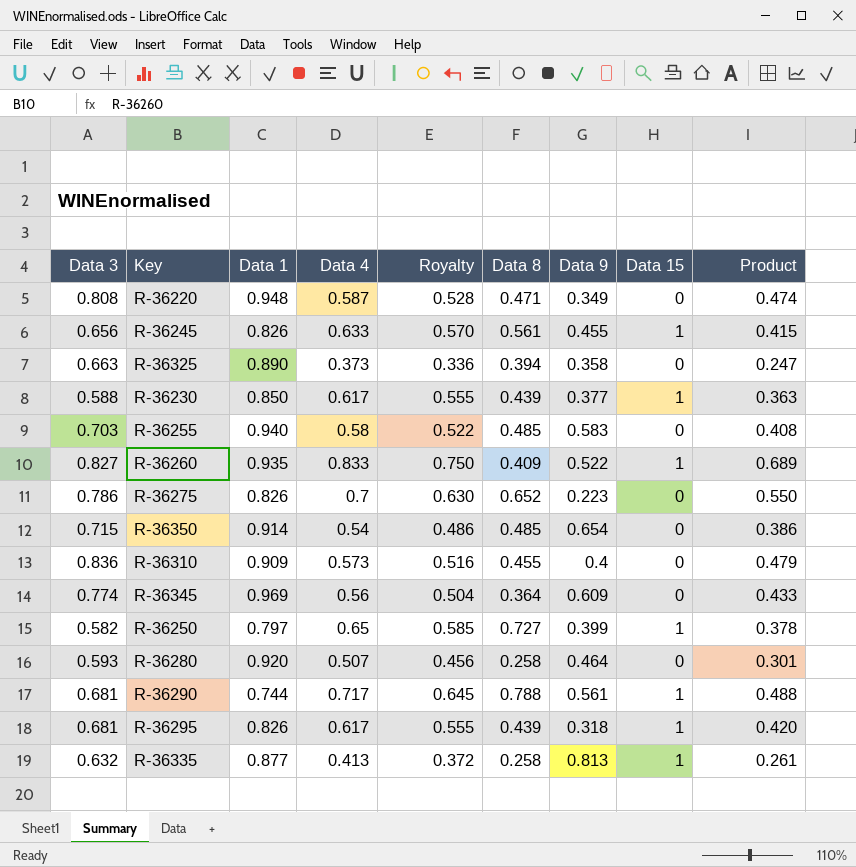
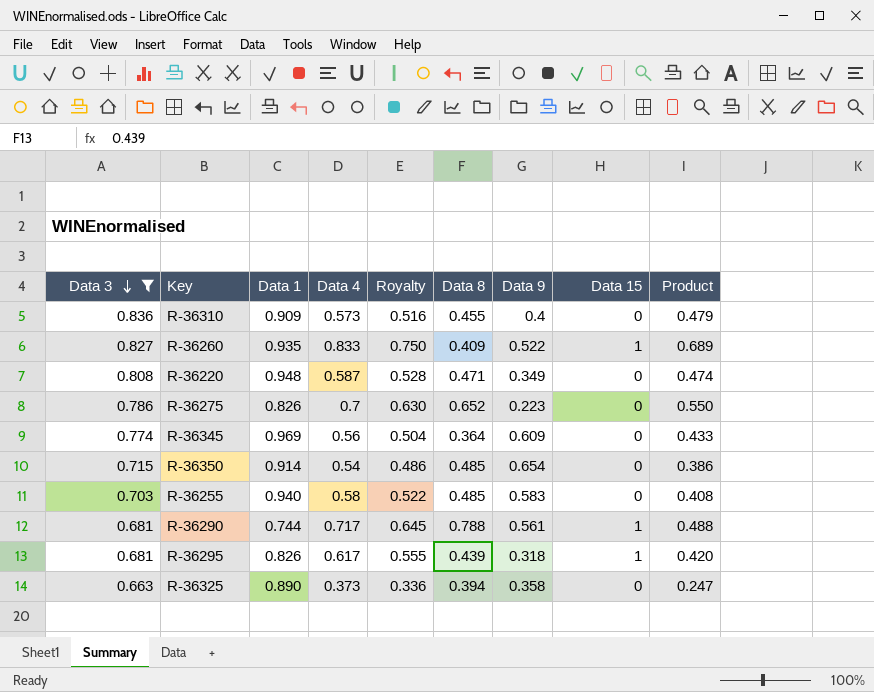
filter: none -> Data 3 >= 0.663
row order: none -> Data 3 descending

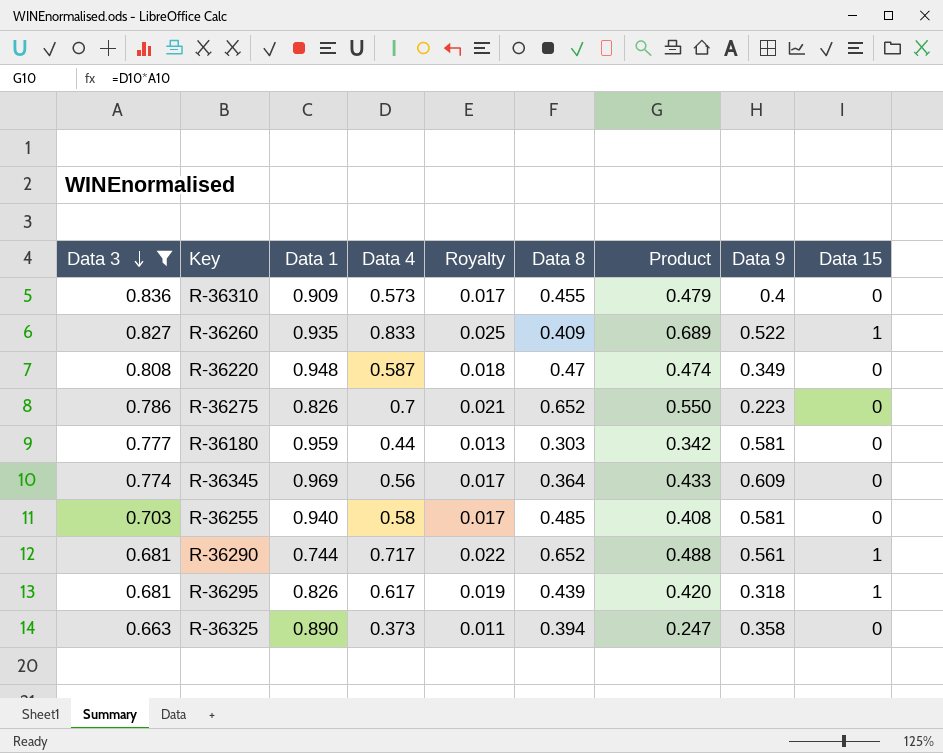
column Royalty | formula: [Data 4] * 0.9 -> [Data 4] * 0.03
column Product | position: 9 -> 7
row R-36350: 0.715 | 0.914 | 0.54 | 0.486 | 0.485 | 0.654 | 0 | 0.386 -> none
R-36220 | Data 8: 0.471 -> 0.47
row R-36180: none -> 0.777 | 0.959 | 0.44 | 0.013 | 0.303 | 0.342 | 0.581 | 0
R-36255 | Data 9: 0.583 -> 0.581
R-36290 | Data 8: 0.788 -> 0.652

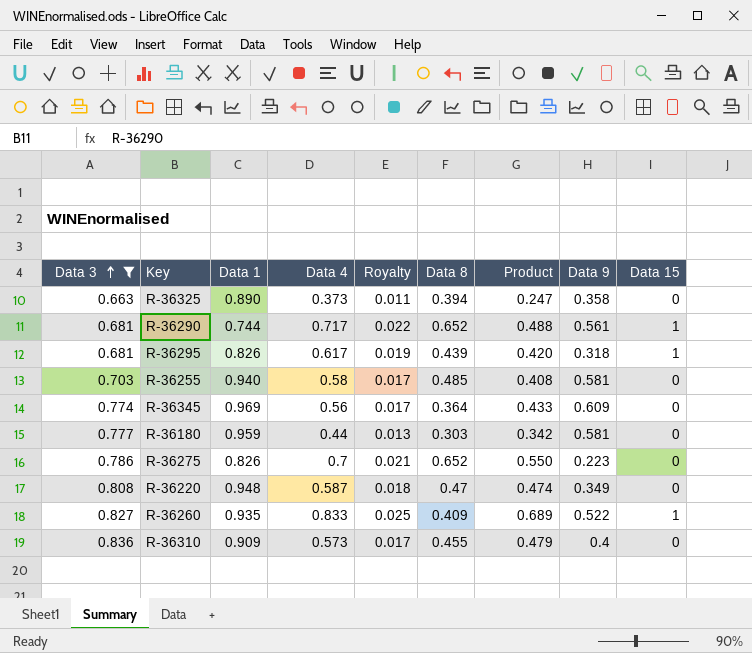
row order: Data 3 descending -> Data 3 ascending

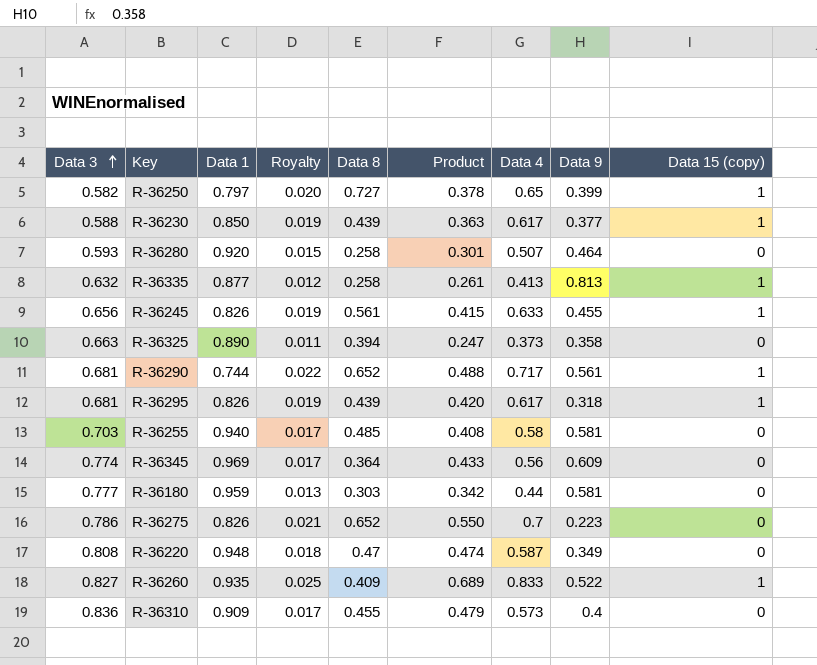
filter: Data 3 >= 0.663 -> none
column Data 4 | position: 4 -> 7
column name: Data 15 -> Data 15 (copy)

